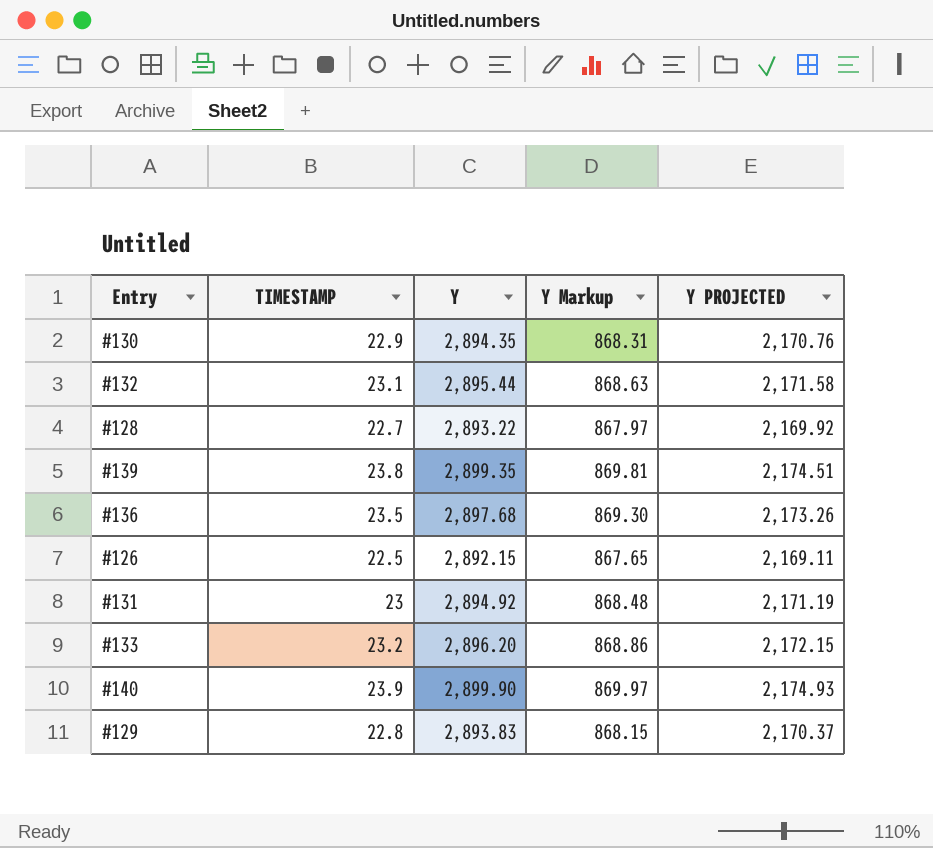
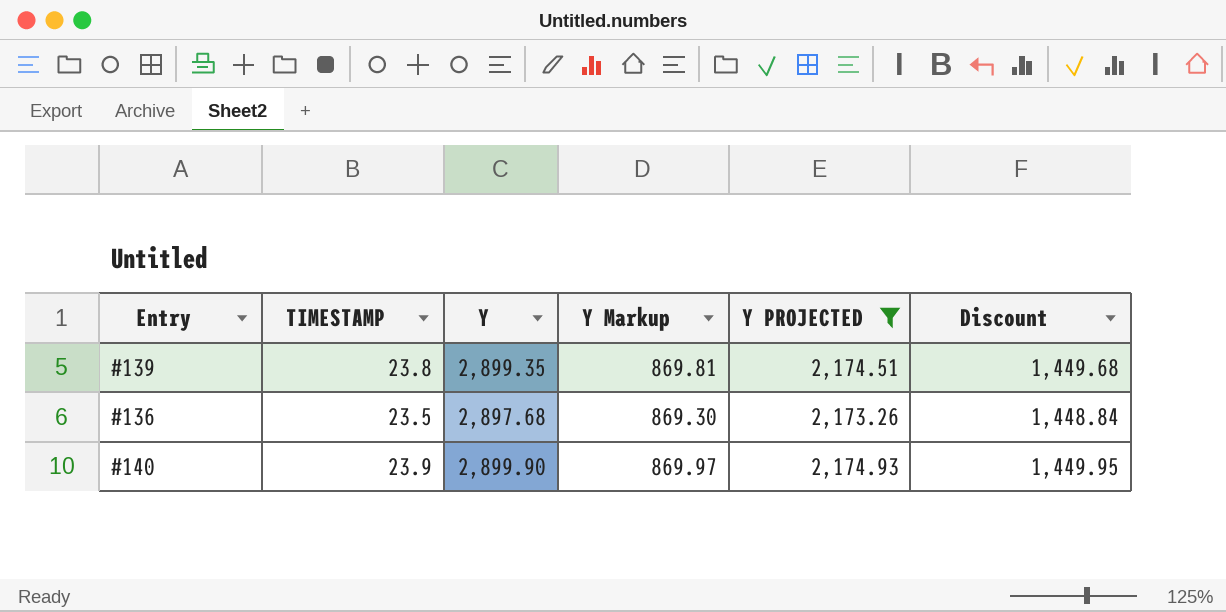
filter: none -> Y PROJECTED >= 2,173.26
column Discount | formula: none -> [Y] * 0.5

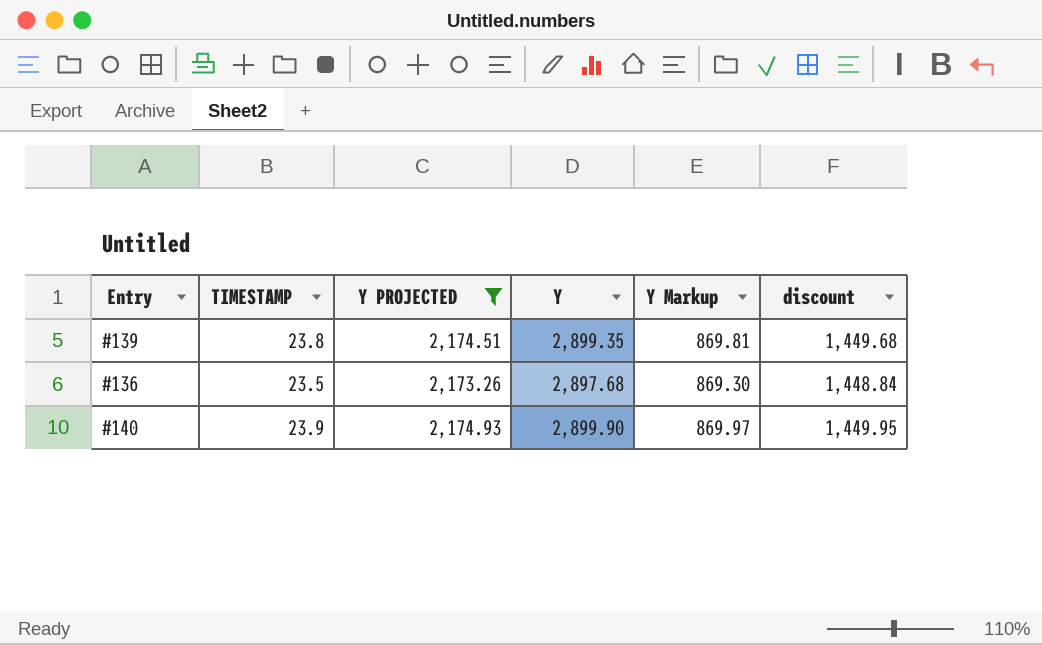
column Y PROJECTED | position: 5 -> 3
column name: Discount -> discount

